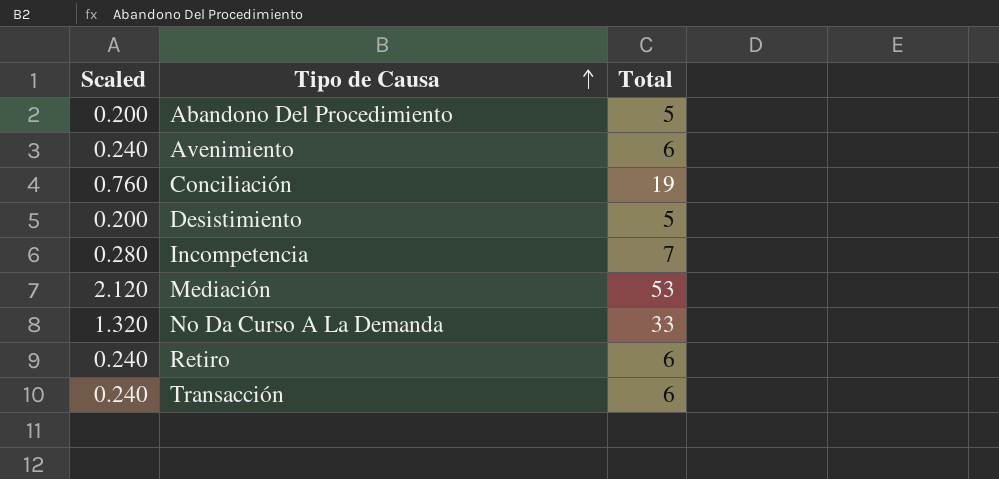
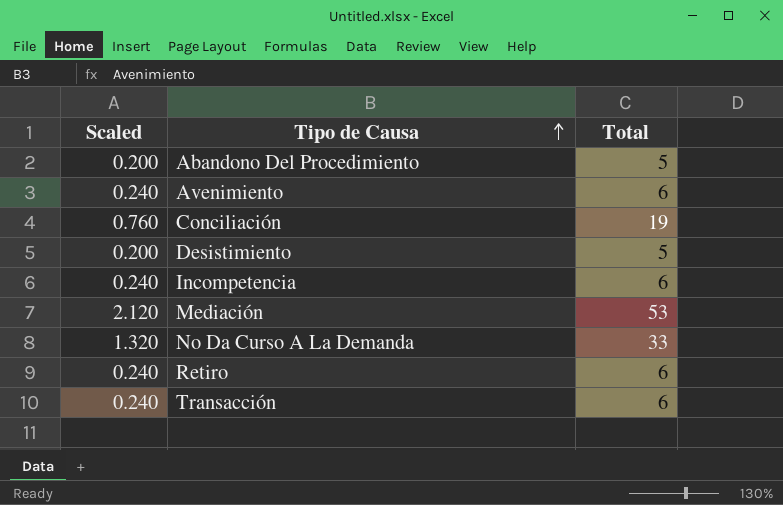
Incompetencia | Scaled: 0.280 -> 0.240
Incompetencia | Total: 7 -> 6

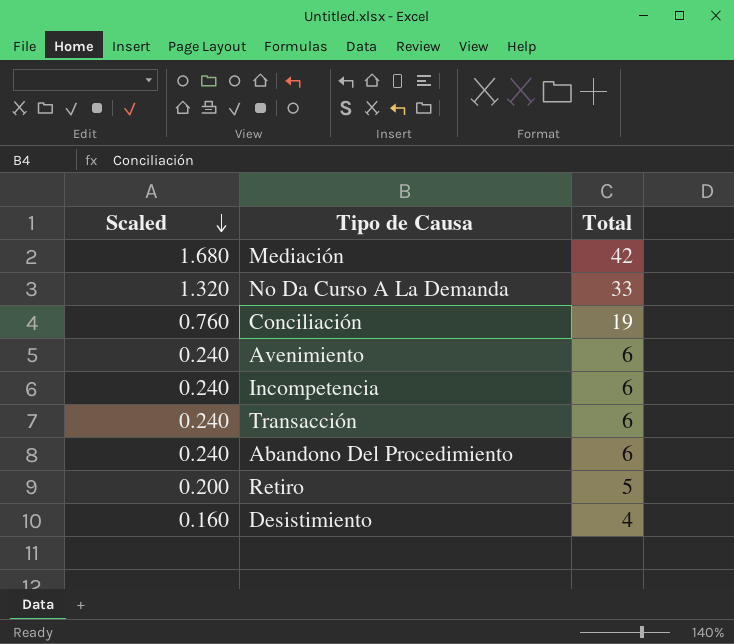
row order: Tipo de Causa ascending -> Scaled descending
Mediación | Scaled: 2.120 -> 1.680
Mediación | Total: 53 -> 42
Abandono Del Procedimiento | Scaled: 0.200 -> 0.240
Abandono Del Procedimiento | Total: 5 -> 6
Retiro | Scaled: 0.240 -> 0.200
Retiro | Total: 6 -> 5
Desistimiento | Scaled: 0.200 -> 0.160
Desistimiento | Total: 5 -> 4

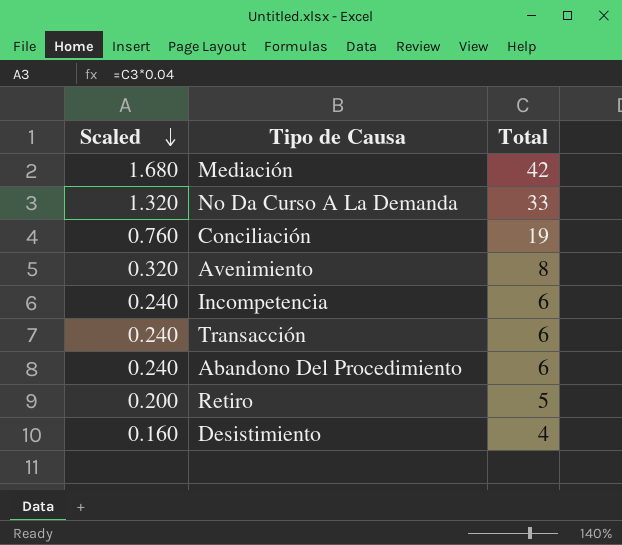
Avenimiento | Scaled: 0.240 -> 0.320
Avenimiento | Total: 6 -> 8

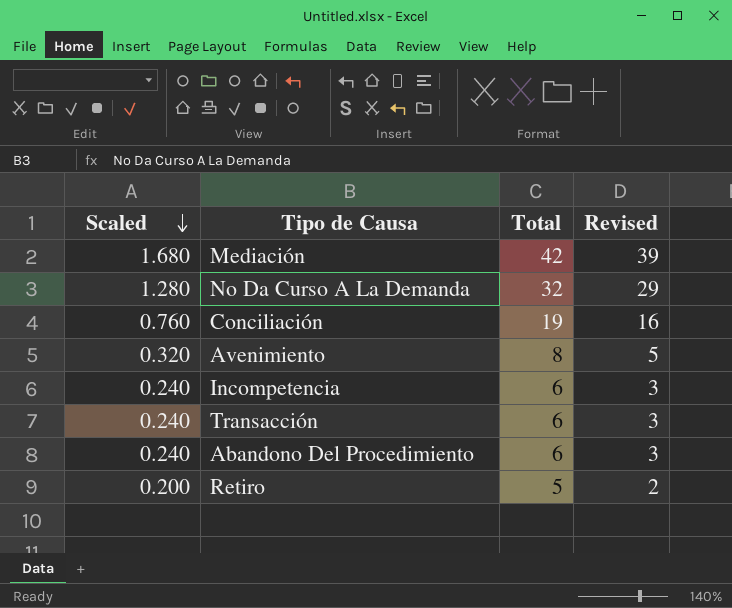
column Revised | formula: none -> [Total] - 3
row Desistimiento: 0.160 | 4 -> none
No Da Curso A La Demanda | Scaled: 1.320 -> 1.280
No Da Curso A La Demanda | Total: 33 -> 32

